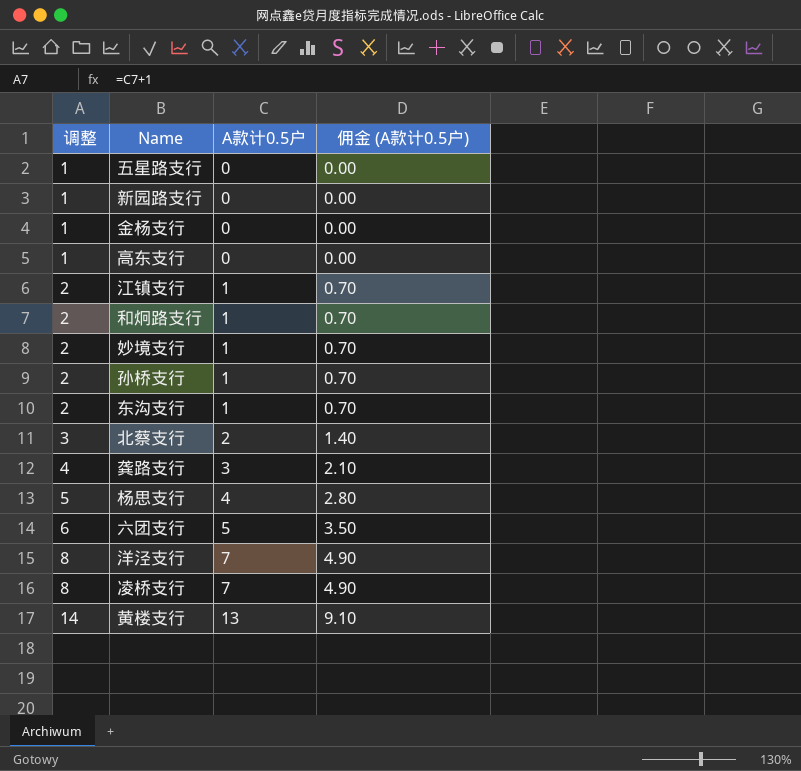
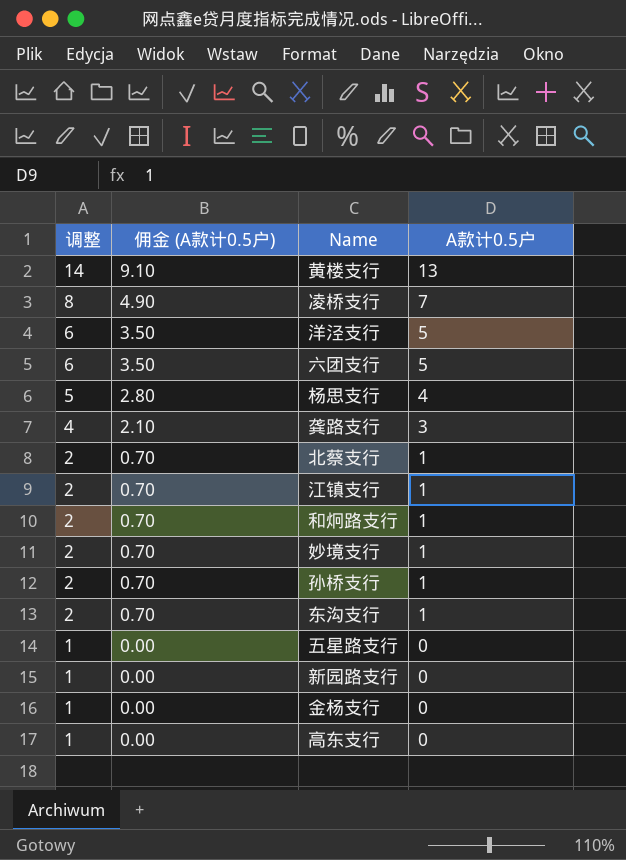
row order: 调整 ascending -> 调整 descending
column 佣金 (A款计0.5户) | position: 4 -> 2
洋泾支行 | 调整: 8 -> 6
洋泾支行 | 佣金 (A款计0.5户): 4.90 -> 3.50
洋泾支行 | A款计0.5户: 7 -> 5
北蔡支行 | 调整: 3 -> 2
北蔡支行 | 佣金 (A款计0.5户): 1.40 -> 0.70
北蔡支行 | A款计0.5户: 2 -> 1

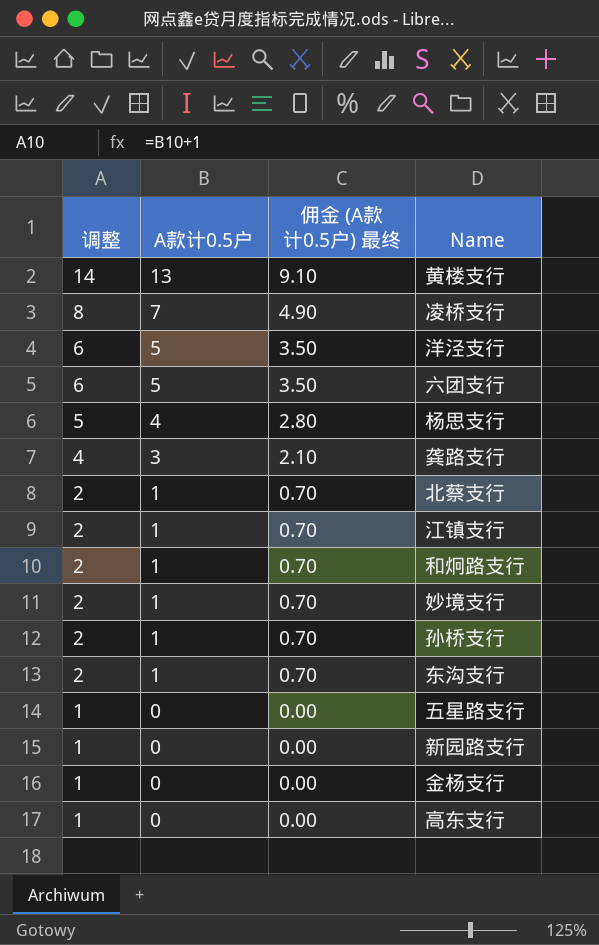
column A款计0.5户 | position: 4 -> 2
column name: 佣金 (A款计0.5户) -> 佣金 (A款计0.5户) 最终

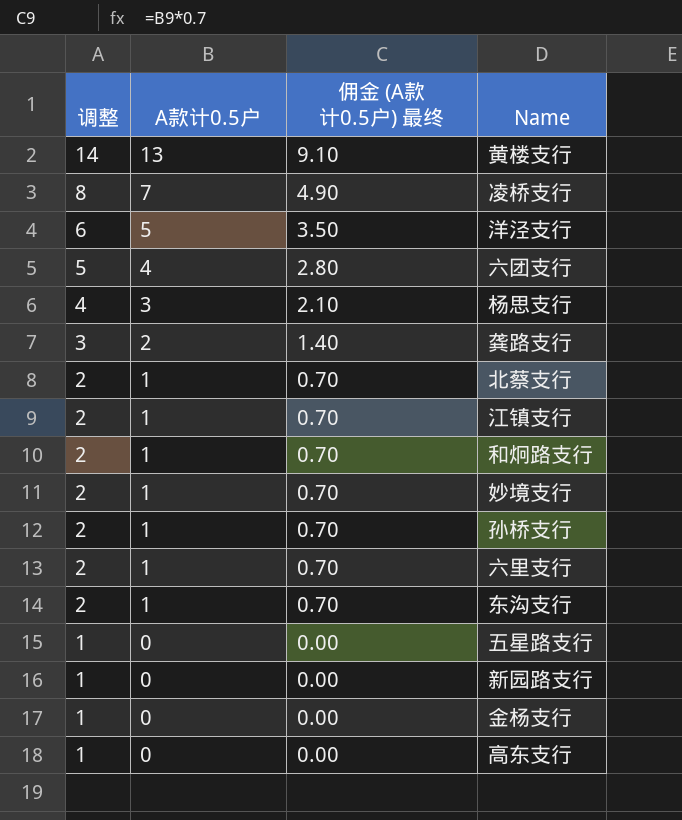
六团支行 | 调整: 6 -> 5
六团支行 | A款计0.5户: 5 -> 4
六团支行 | 佣金 (A款计0.5户) 最终: 3.50 -> 2.80
杨思支行 | 调整: 5 -> 4
杨思支行 | A款计0.5户: 4 -> 3
杨思支行 | 佣金 (A款计0.5户) 最终: 2.80 -> 2.10
龚路支行 | 调整: 4 -> 3
龚路支行 | A款计0.5户: 3 -> 2
龚路支行 | 佣金 (A款计0.5户) 最终: 2.10 -> 1.40
row 六里支行: none -> 2 | 1 | 0.70

